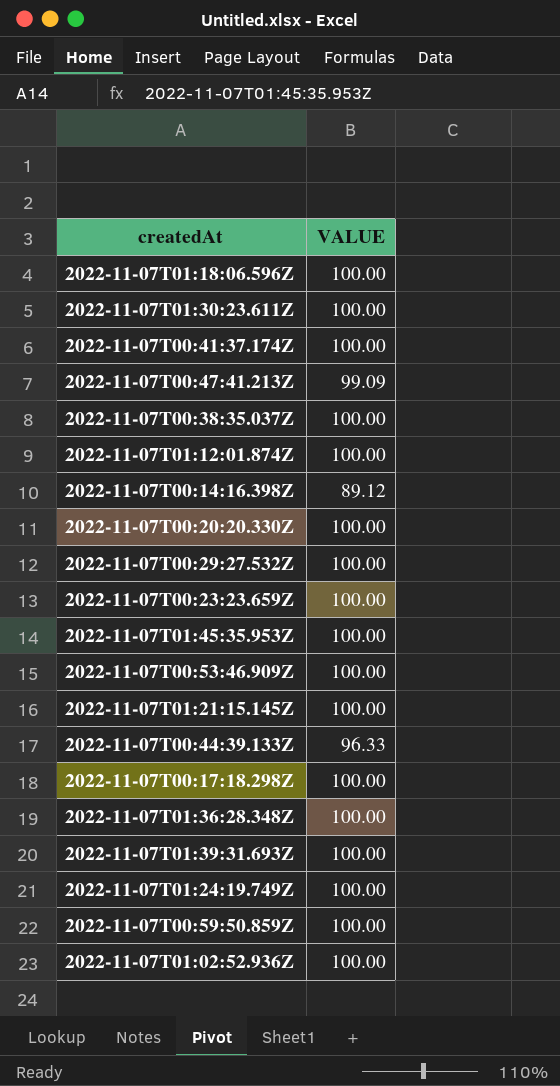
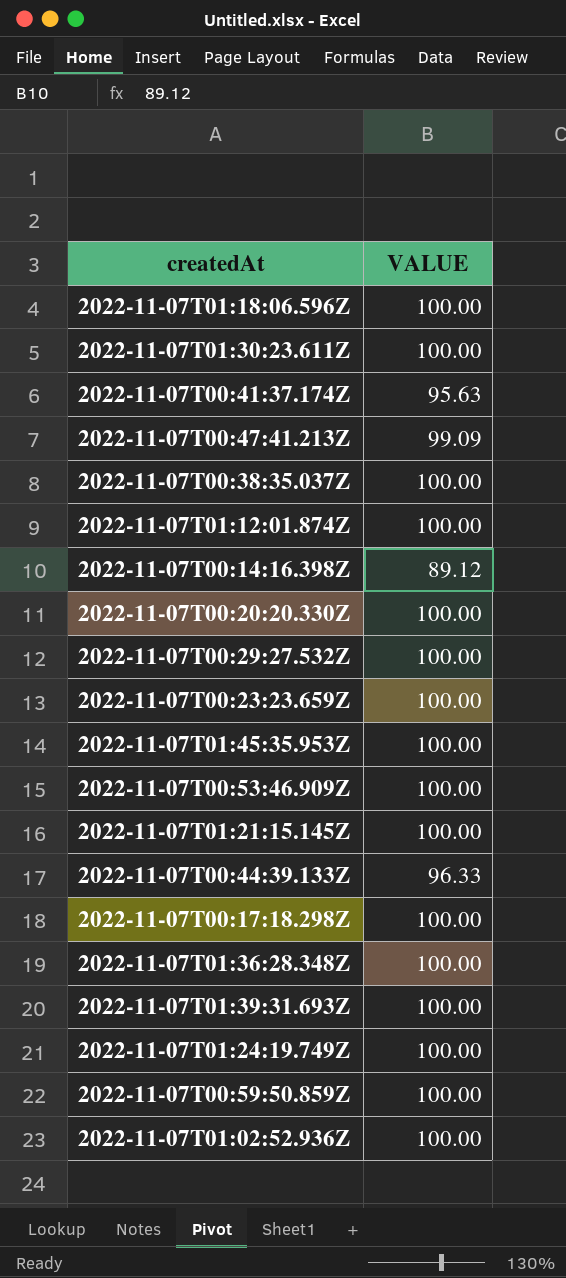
2022-11-07T00:41:37.174Z | VALUE: 100.00 -> 95.63

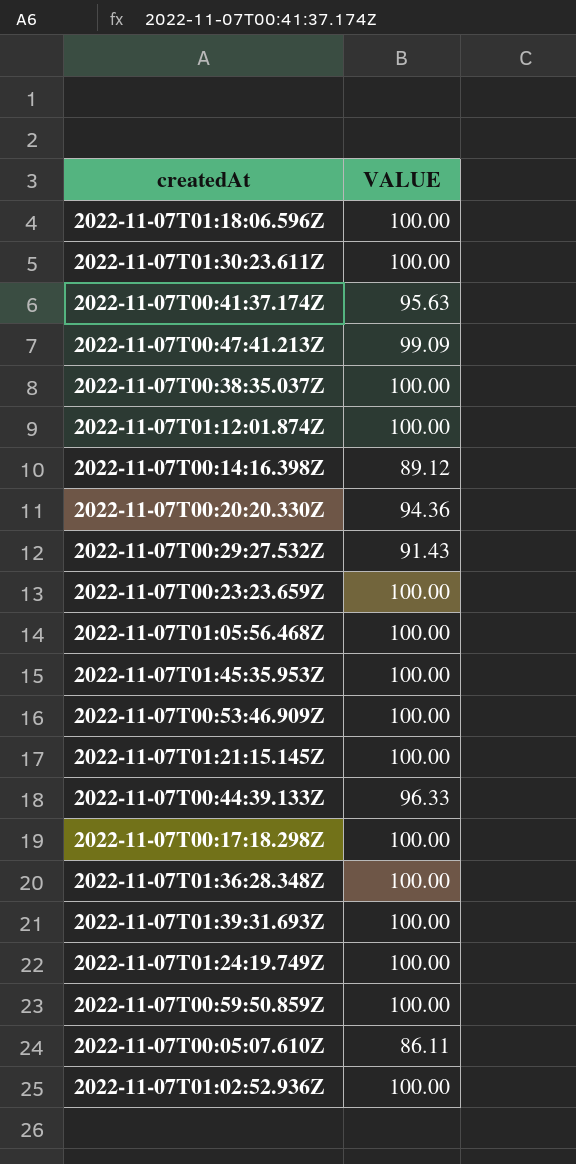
2022-11-07T00:20:20.330Z | VALUE: 100.00 -> 94.36
2022-11-07T00:29:27.532Z | VALUE: 100.00 -> 91.43
row 2022-11-07T01:05:56.468Z: none -> 100.00
row 2022-11-07T00:05:07.610Z: none -> 86.11

